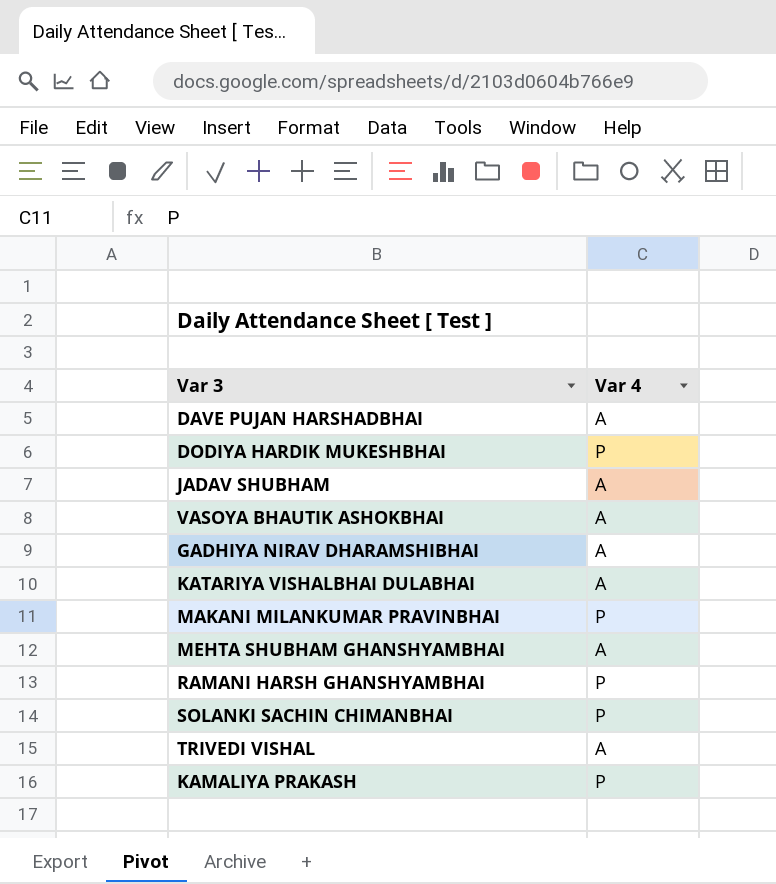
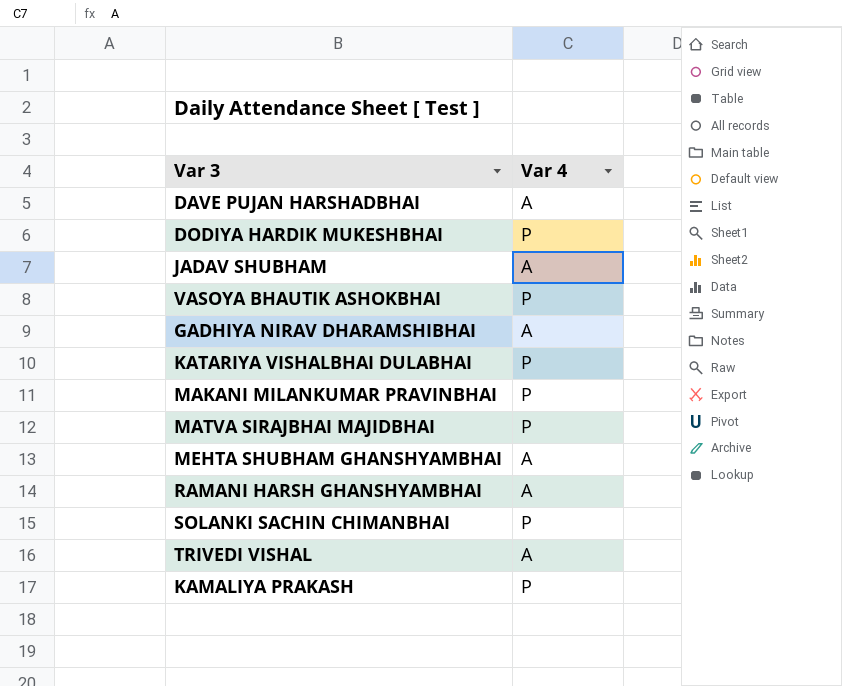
VASOYA BHAUTIK ASHOKBHAI | Var 4: A -> P
KATARIYA VISHALBHAI DULABHAI | Var 4: A -> P
row MATVA SIRAJBHAI MAJIDBHAI: none -> P
RAMANI HARSH GHANSHYAMBHAI | Var 4: P -> A

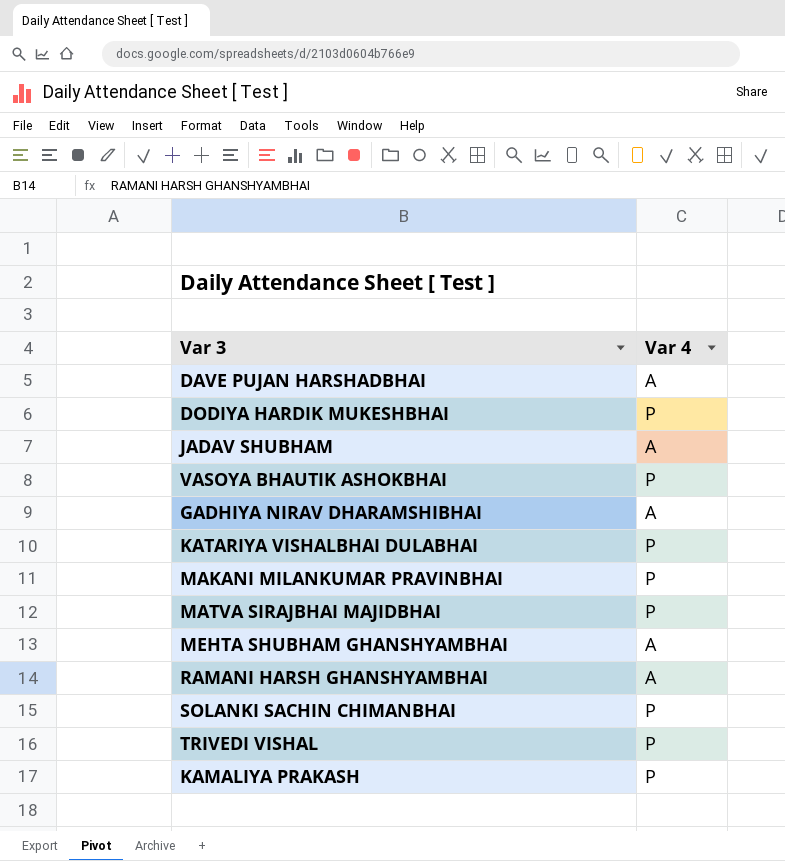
TRIVEDI VISHAL | Var 4: A -> P

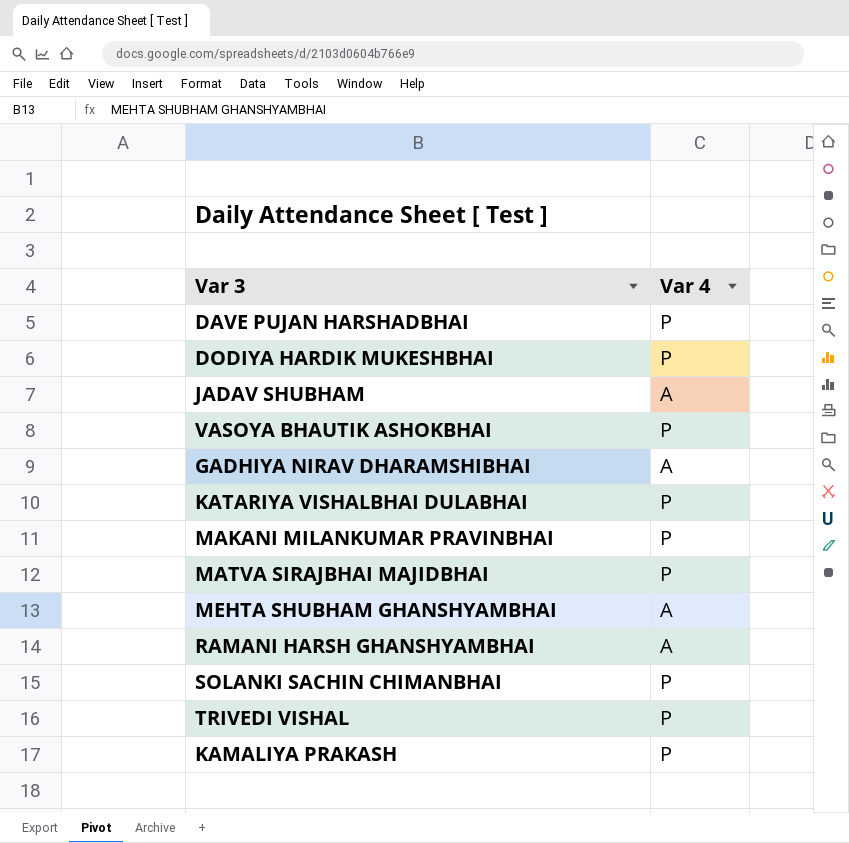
DAVE PUJAN HARSHADBHAI | Var 4: A -> P

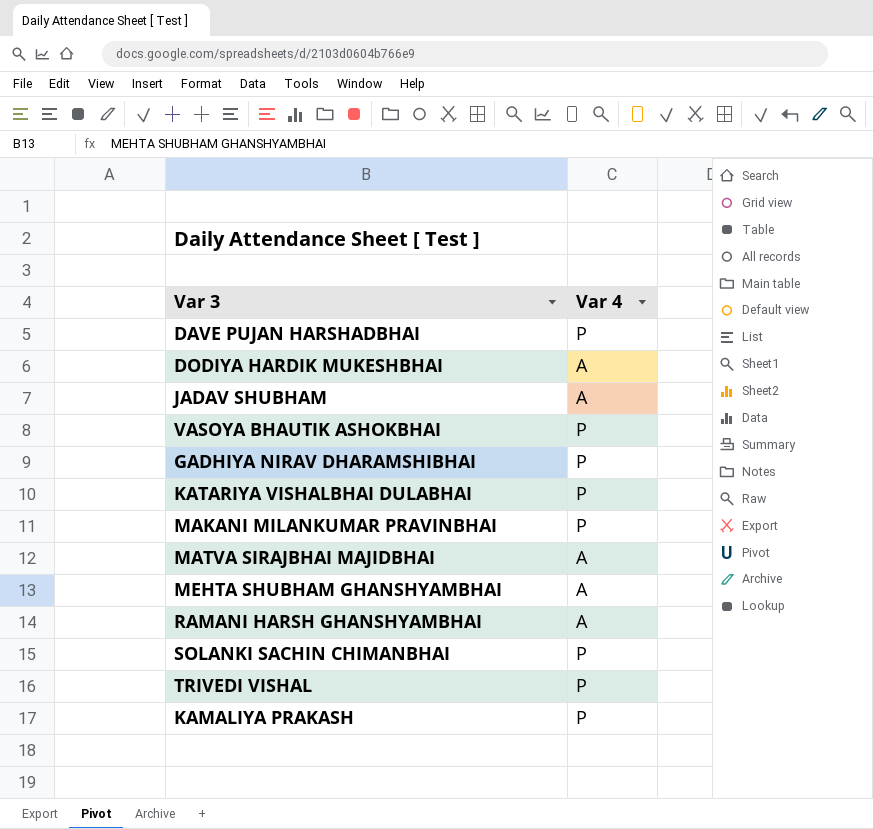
DODIYA HARDIK MUKESHBHAI | Var 4: P -> A
GADHIYA NIRAV DHARAMSHIBHAI | Var 4: A -> P
MATVA SIRAJBHAI MAJIDBHAI | Var 4: P -> A

